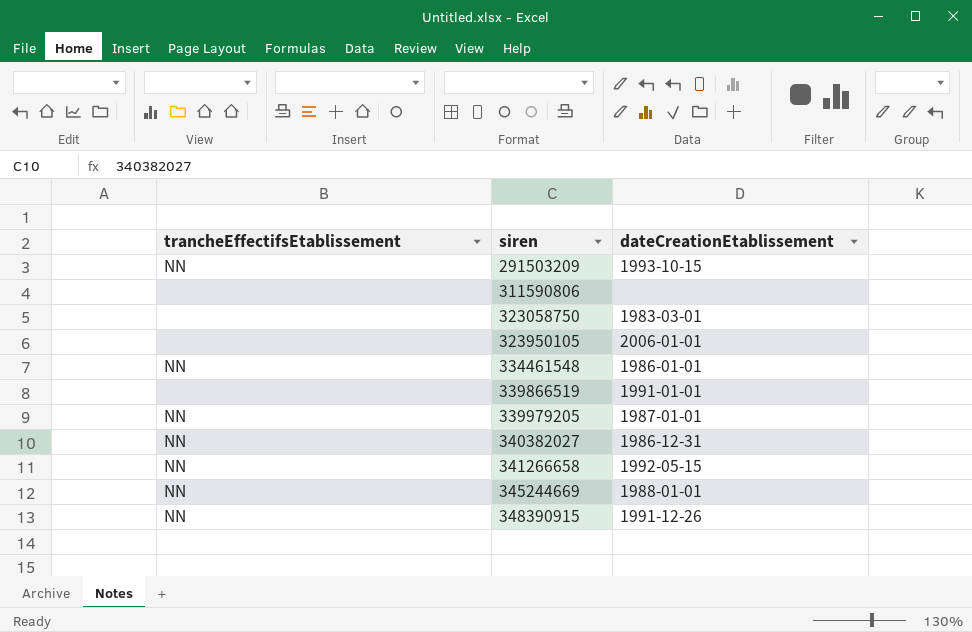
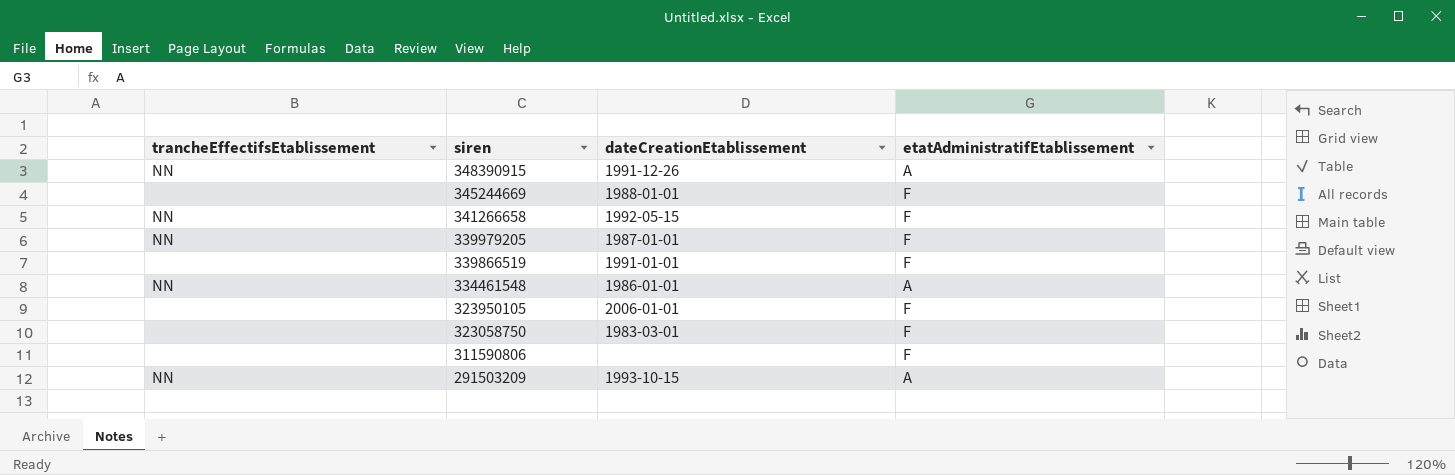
row order: siren ascending -> siren descending
column etatAdministratifEtablissement | position: none -> 4
row 340382027: NN | 1986-12-31 -> none
345244669 | trancheEffectifsEtablissement: NN -> none

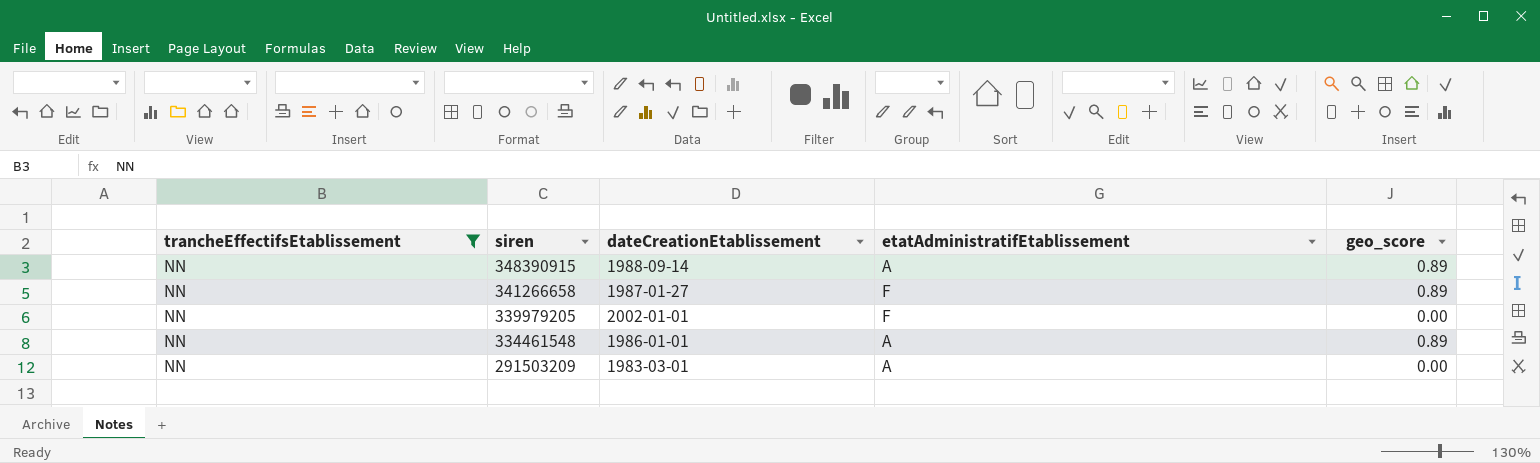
filter: none -> trancheEffectifsEtablissement = NN
column geo_score | position: none -> 5
348390915 | dateCreationEtablissement: 1991-12-26 -> 1988-09-14
341266658 | dateCreationEtablissement: 1992-05-15 -> 1987-01-27
339979205 | dateCreationEtablissement: 1987-01-01 -> 2002-01-01
291503209 | dateCreationEtablissement: 1993-10-15 -> 1983-03-01

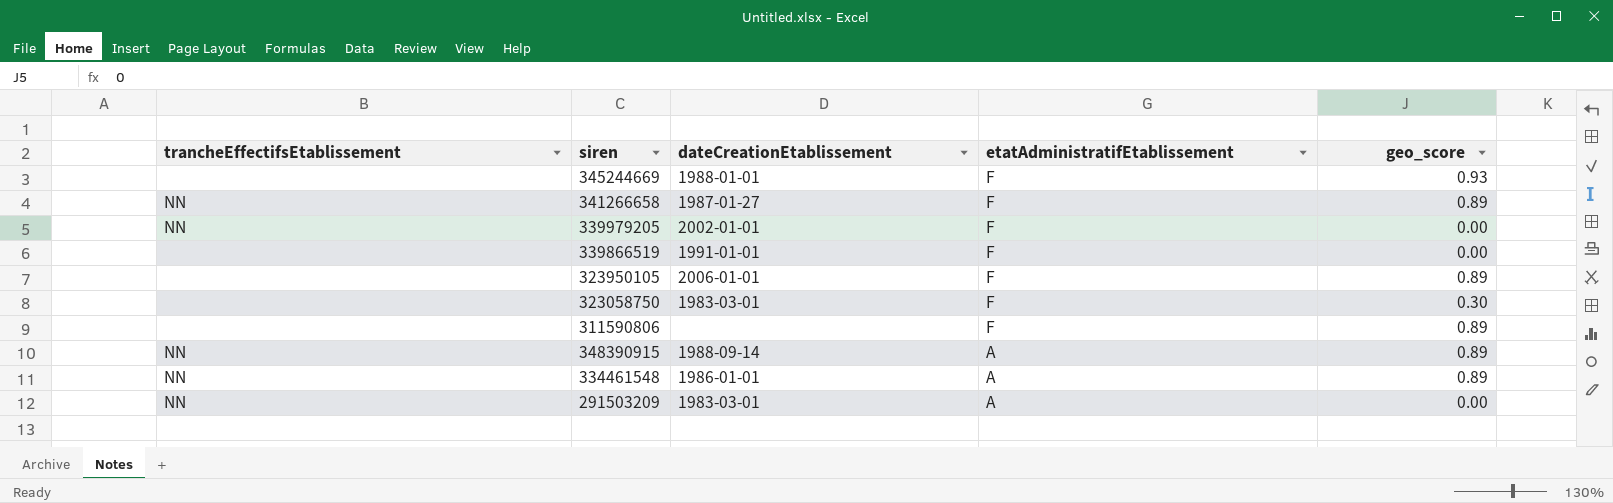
filter: trancheEffectifsEtablissement = NN -> none
row order: siren descending -> etatAdministratifEtablissement descending

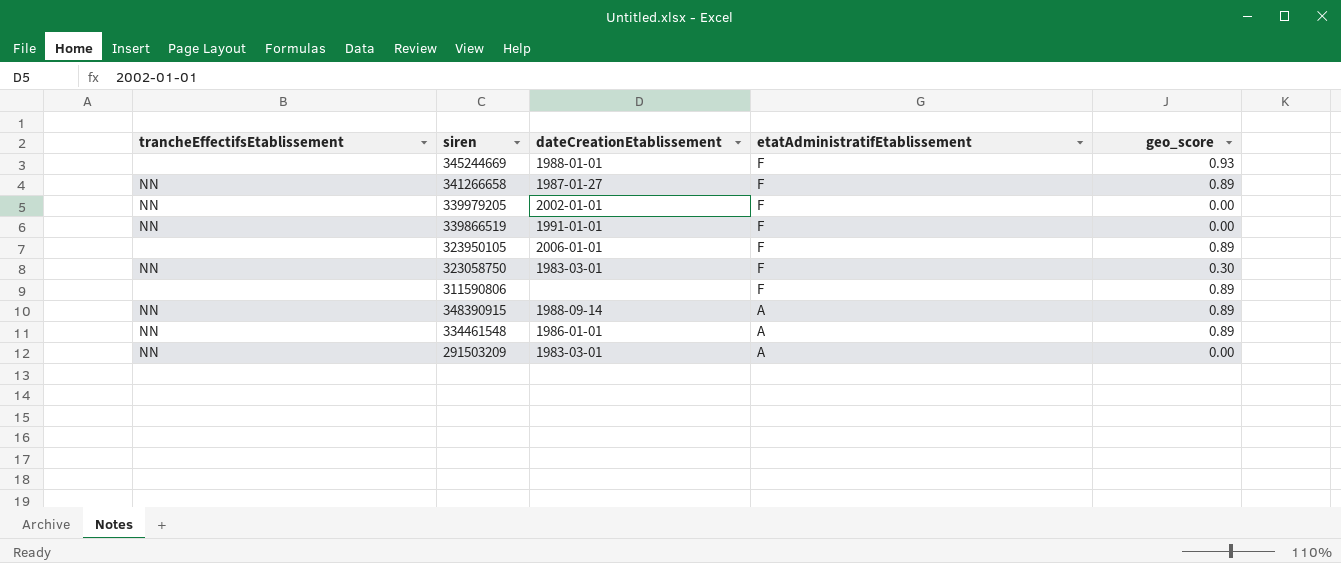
339866519 | trancheEffectifsEtablissement: none -> NN
323058750 | trancheEffectifsEtablissement: none -> NN

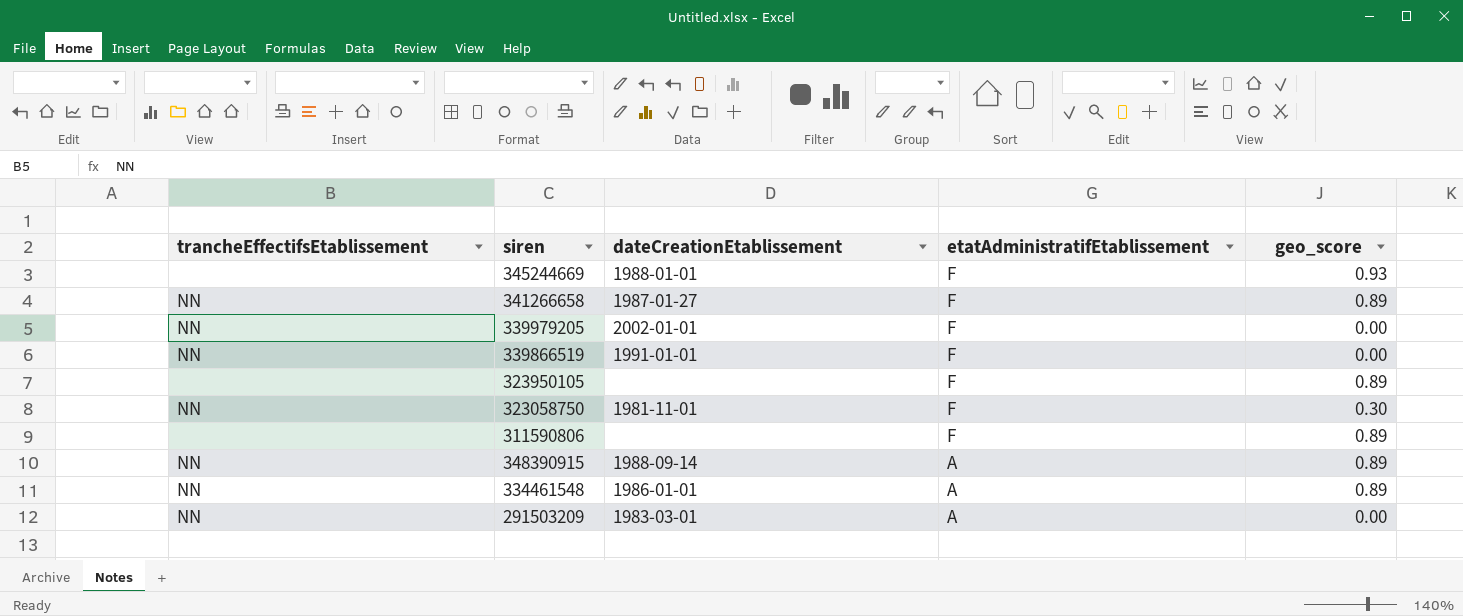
323950105 | dateCreationEtablissement: 2006-01-01 -> none
323058750 | dateCreationEtablissement: 1983-03-01 -> 1981-11-01

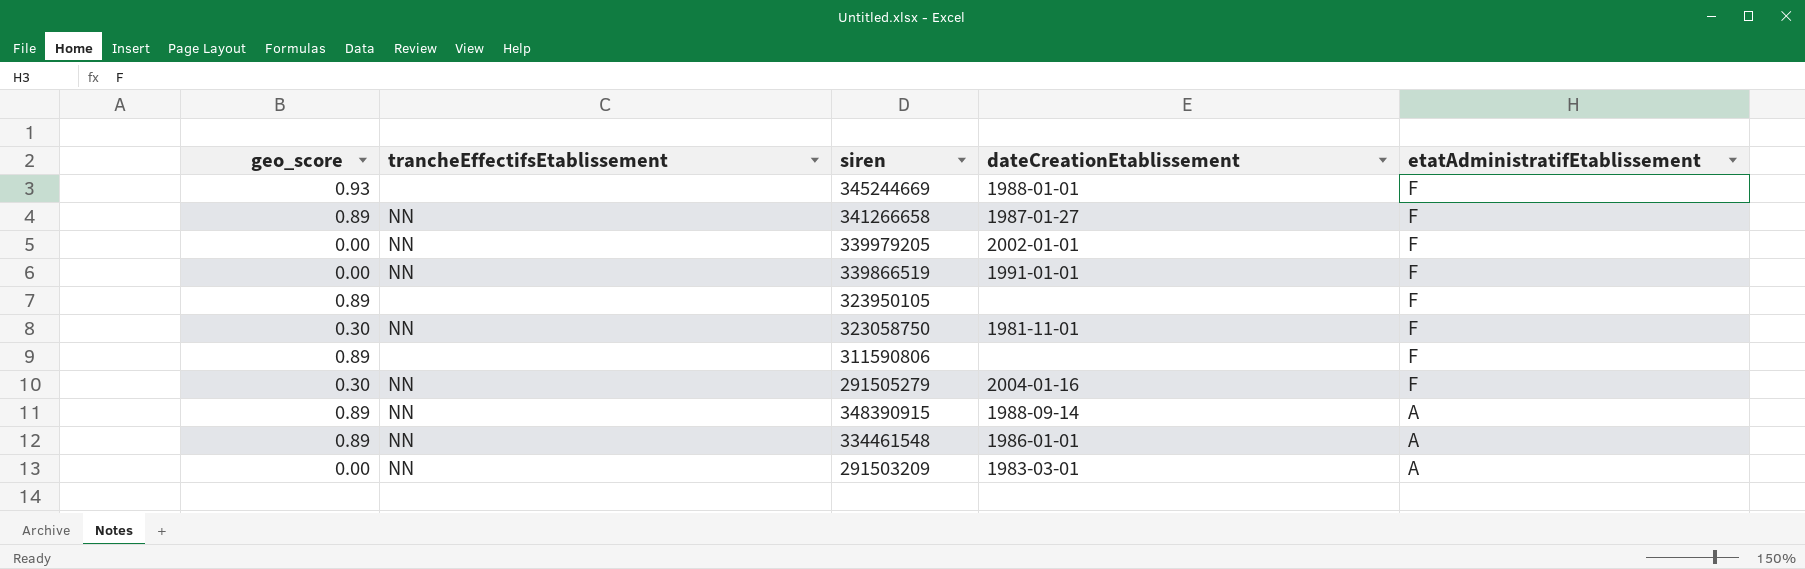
column geo_score | position: 5 -> 1
row 291505279: none -> 0.30 | NN | 2004-01-16 | F

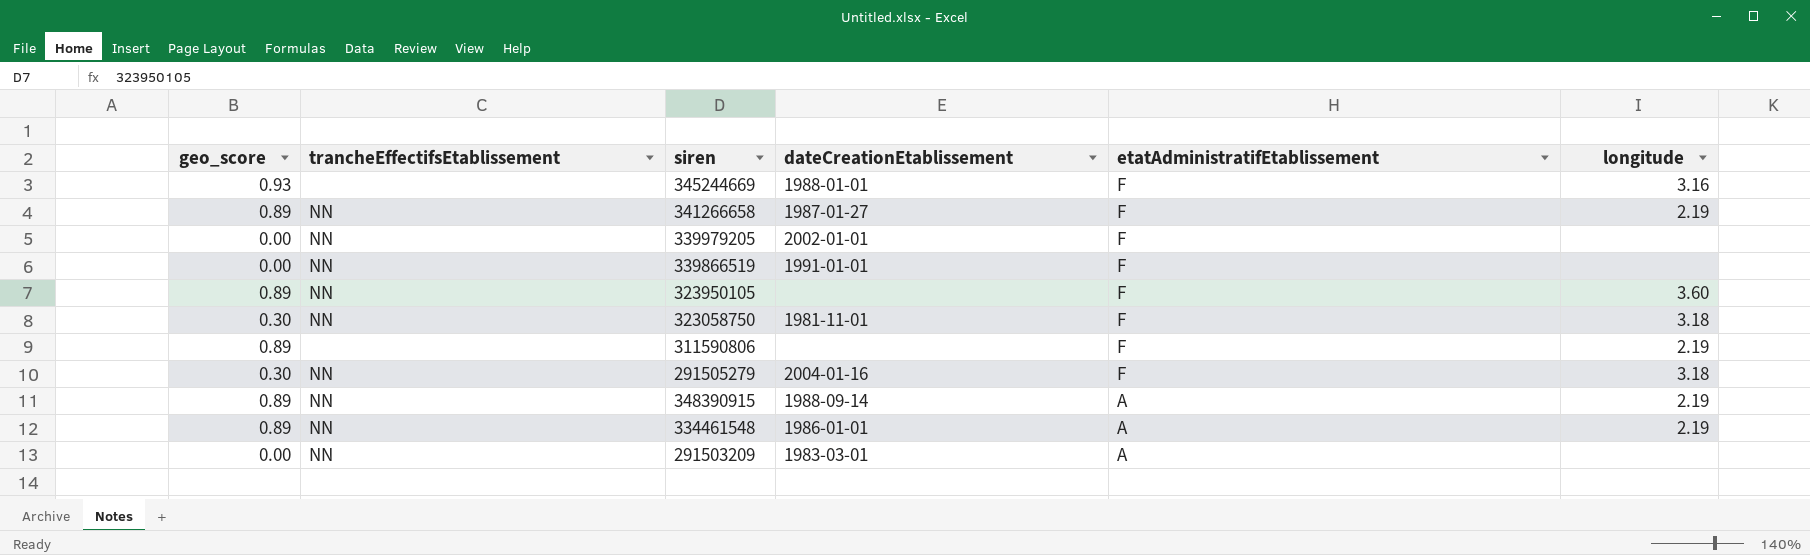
column longitude | position: none -> 6
323950105 | trancheEffectifsEtablissement: none -> NN

